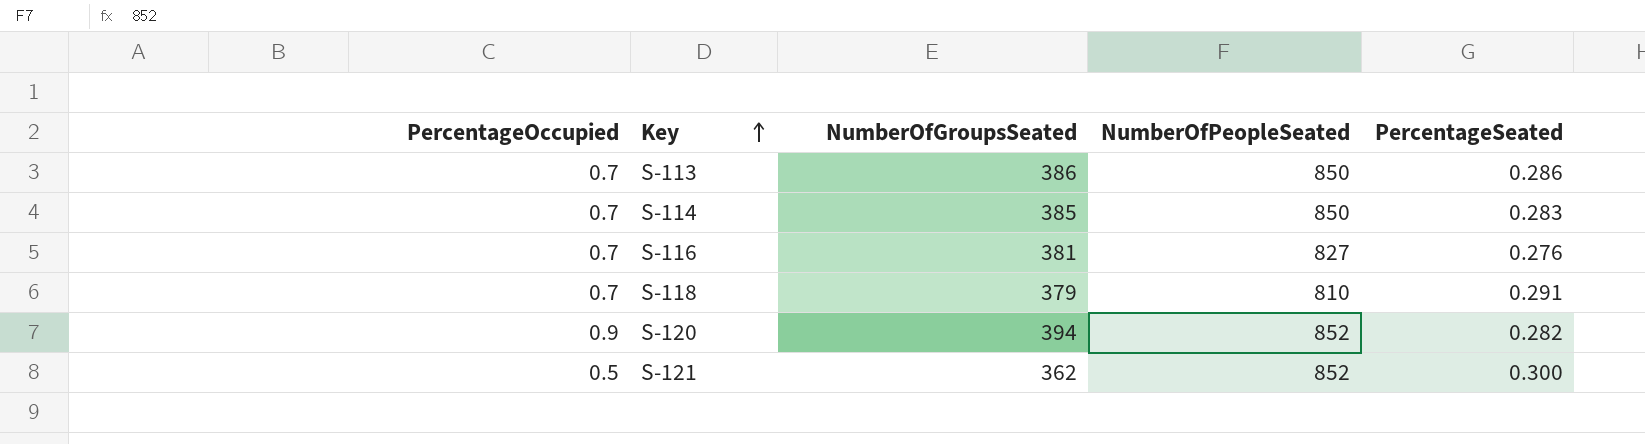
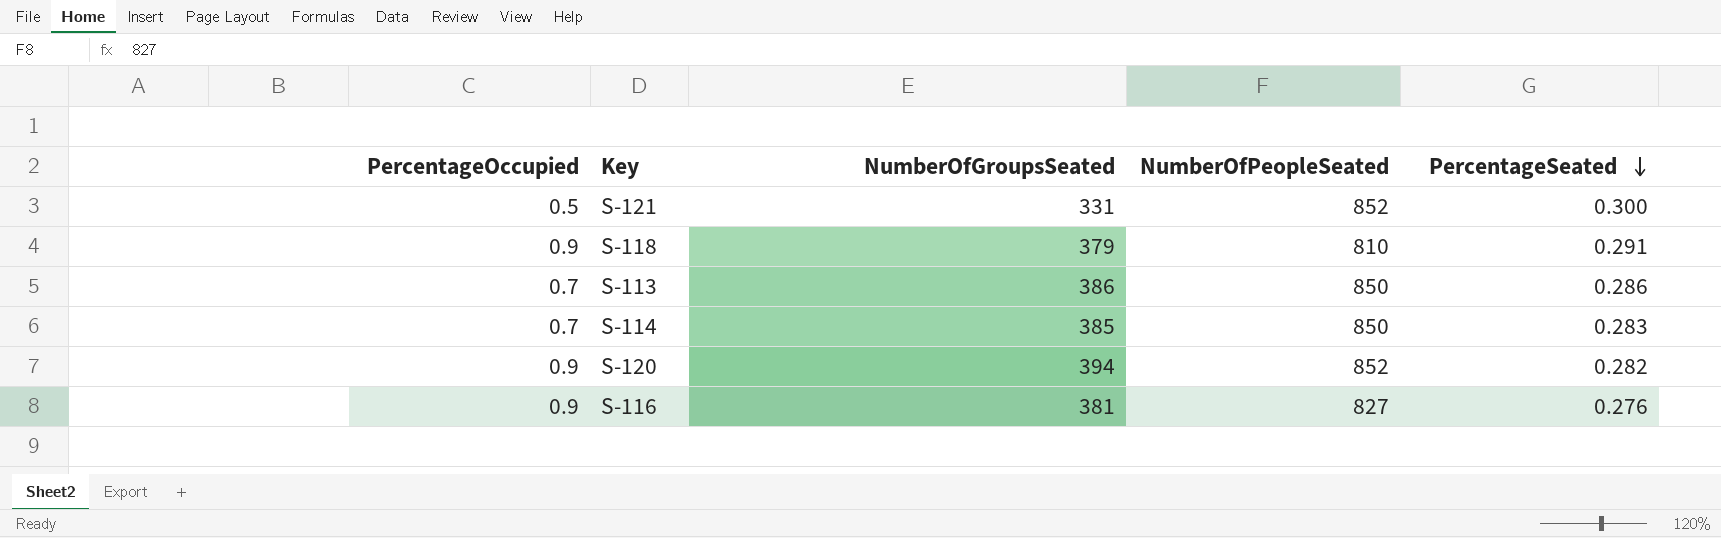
row order: Key ascending -> PercentageSeated descending
S-121 | NumberOfGroupsSeated: 362 -> 331
S-118 | PercentageOccupied: 0.7 -> 0.9
S-116 | PercentageOccupied: 0.7 -> 0.9

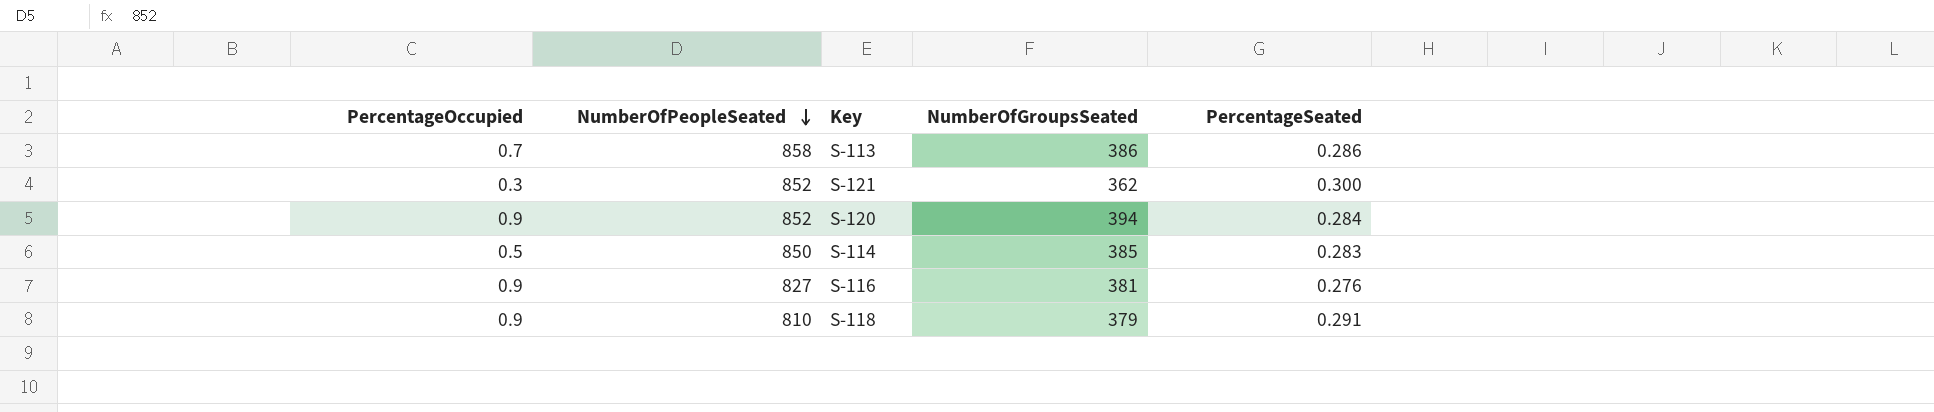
row order: PercentageSeated descending -> NumberOfPeopleSeated descending
column NumberOfPeopleSeated | position: 4 -> 2
S-113 | NumberOfPeopleSeated: 850 -> 858
S-121 | PercentageOccupied: 0.5 -> 0.3
S-121 | NumberOfGroupsSeated: 331 -> 362
S-120 | PercentageSeated: 0.282 -> 0.284
S-114 | PercentageOccupied: 0.7 -> 0.5

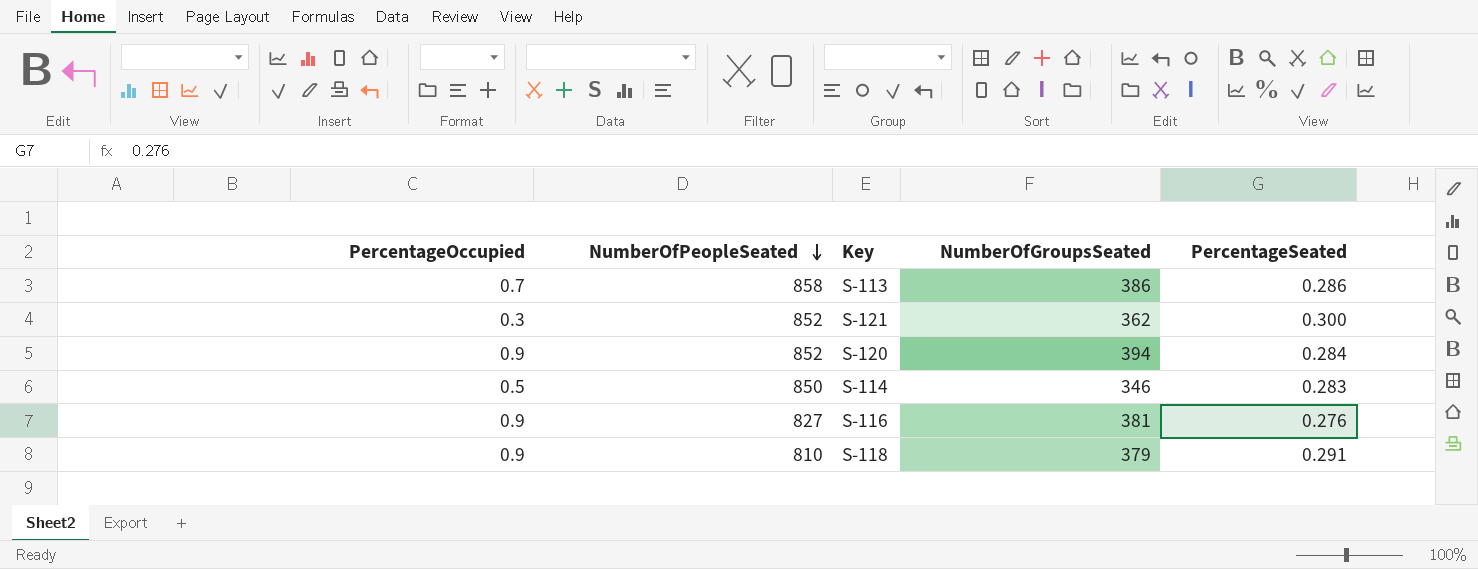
S-114 | NumberOfGroupsSeated: 385 -> 346

